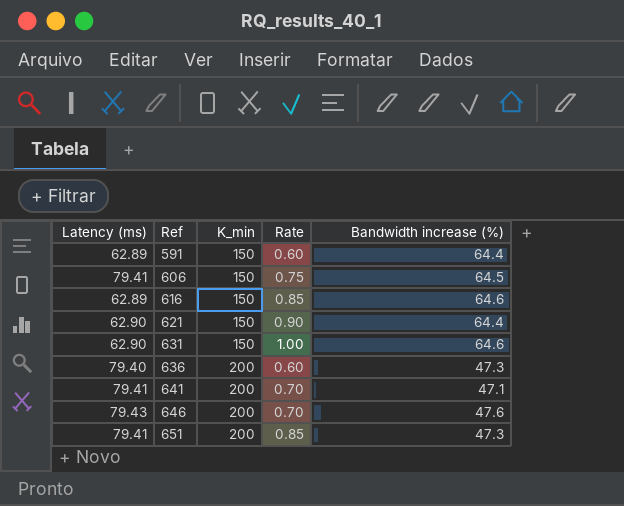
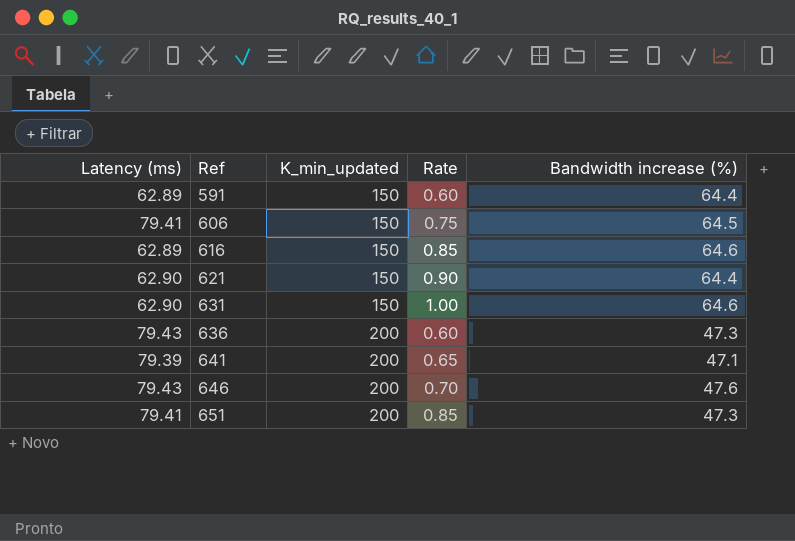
column name: K_min -> K_min_updated
636 | Latency (ms): 79.40 -> 79.43
641 | Latency (ms): 79.41 -> 79.39
641 | Rate: 0.70 -> 0.65

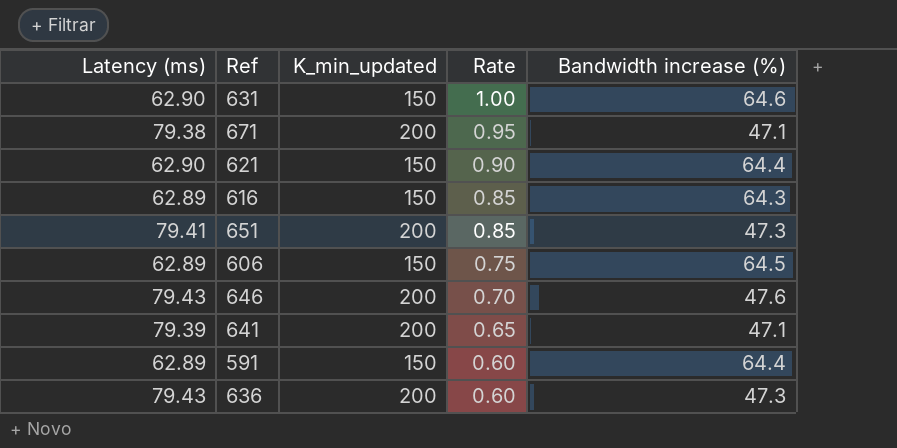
row order: Ref ascending -> Rate descending
row 671: none -> 79.38 | 200 | 0.95 | 47.1
616 | Bandwidth increase (%): 64.6 -> 64.3
606 | Latency (ms): 79.41 -> 62.89

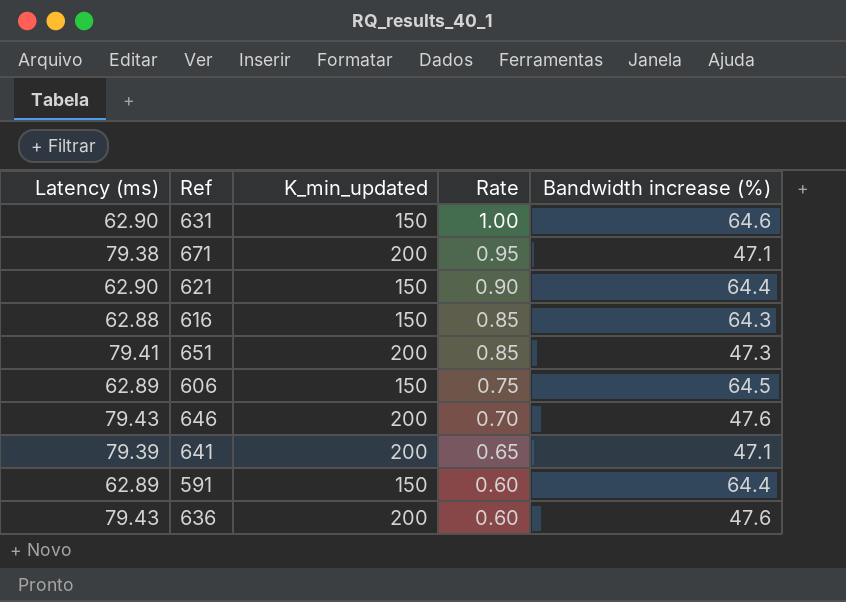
616 | Latency (ms): 62.89 -> 62.88
636 | Bandwidth increase (%): 47.3 -> 47.6

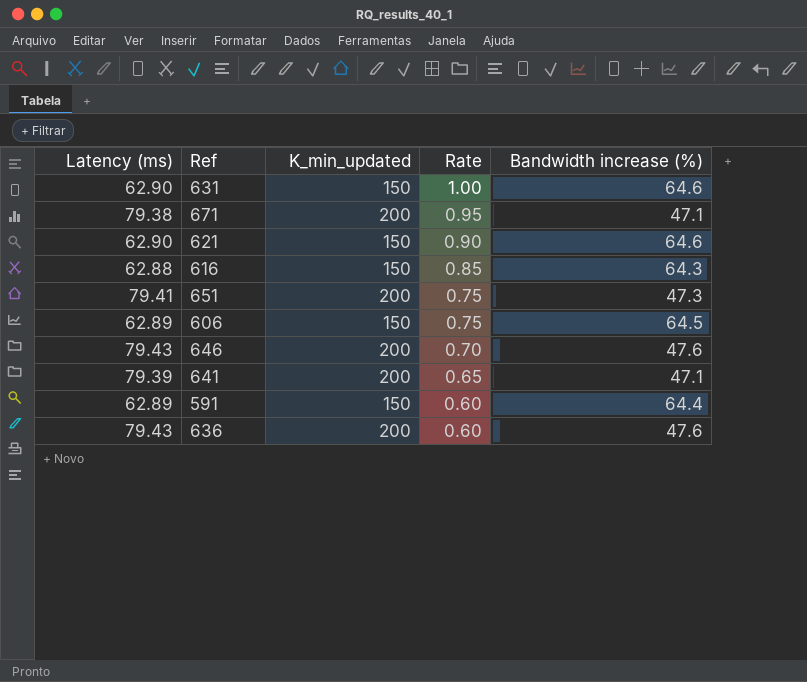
621 | Bandwidth increase (%): 64.4 -> 64.6
651 | Rate: 0.85 -> 0.75

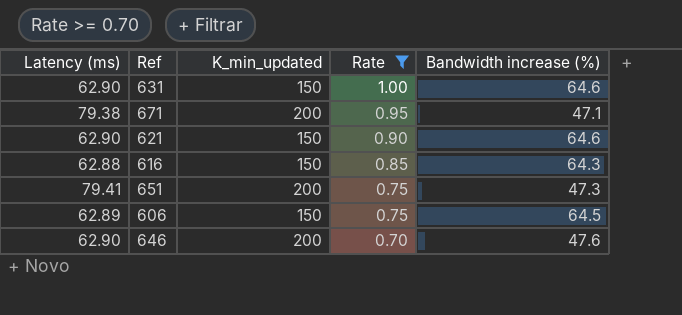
filter: none -> Rate >= 0.70
646 | Latency (ms): 79.43 -> 62.90

